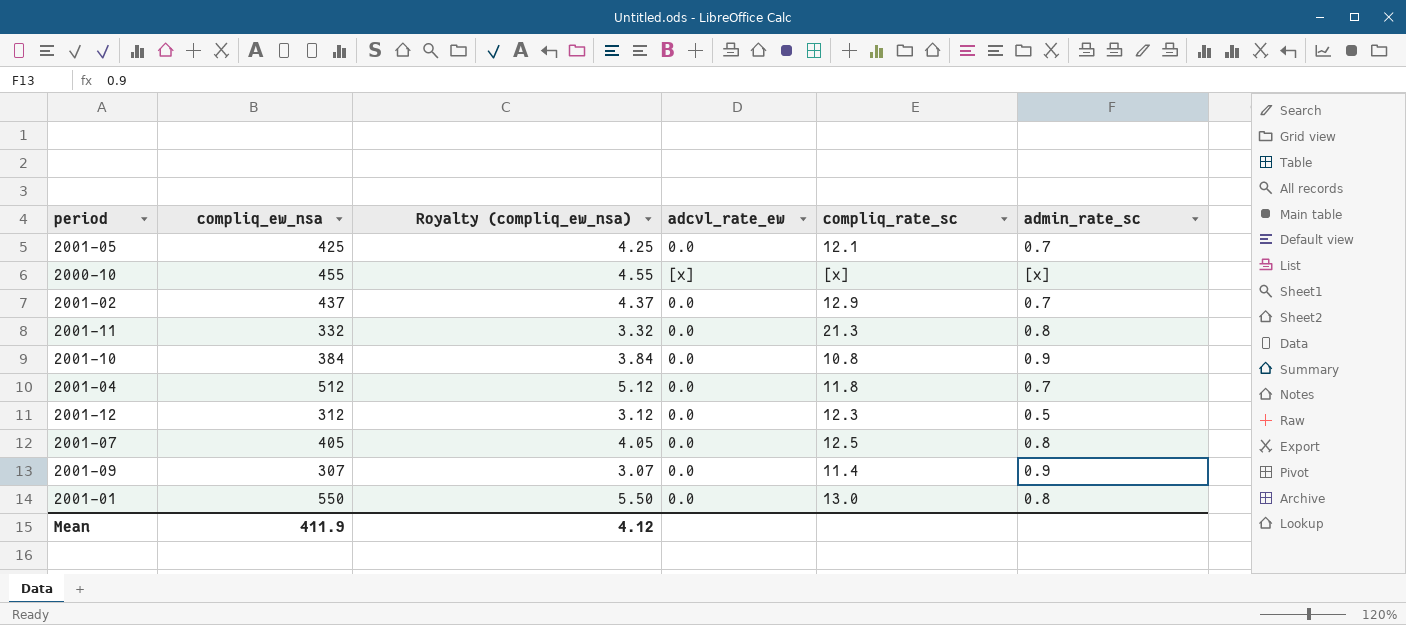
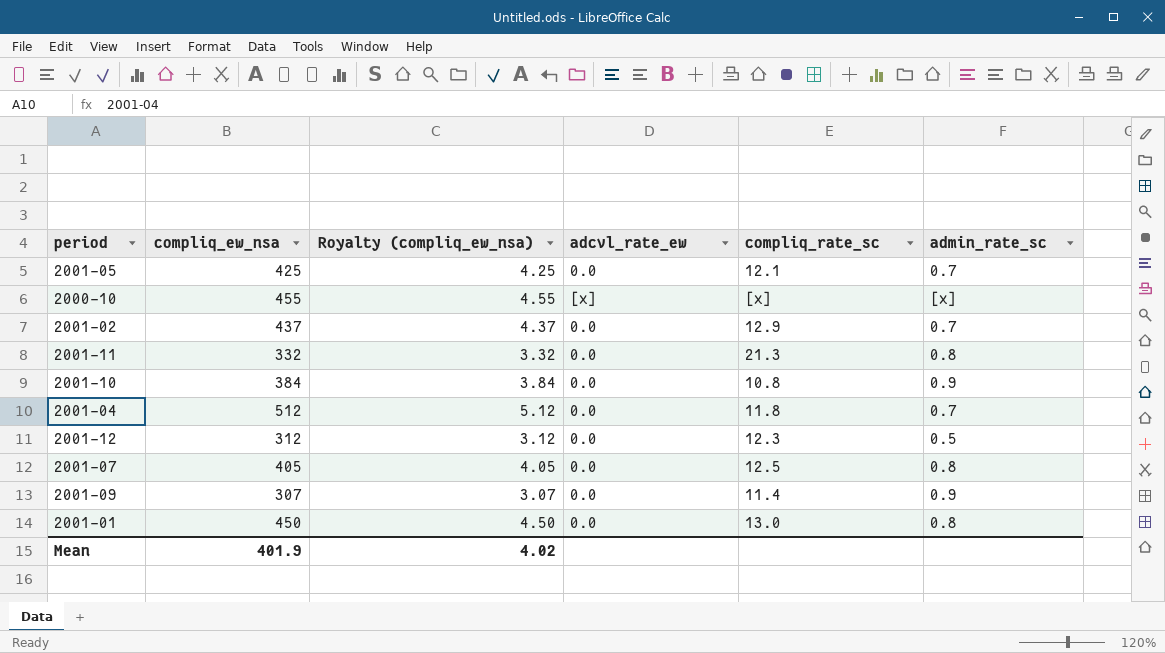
2001-01 | compliq_ew_nsa: 550 -> 450
2001-01 | Royalty (compliq_ew_nsa): 5.50 -> 4.50
Mean | compliq_ew_nsa: 411.9 -> 401.9
Mean | Royalty (compliq_ew_nsa): 4.12 -> 4.02

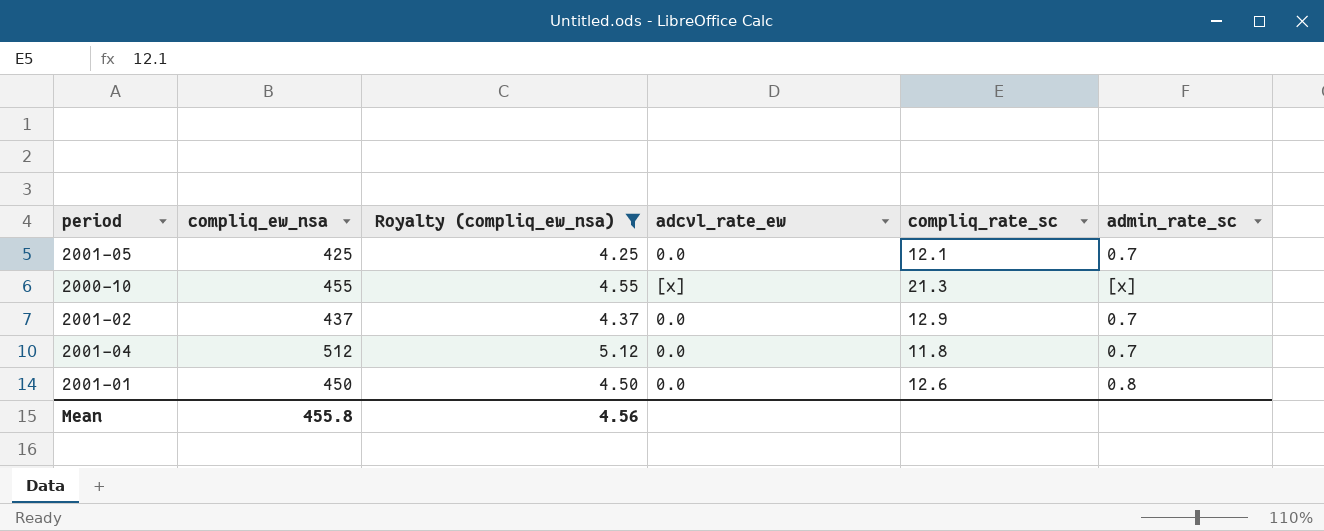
filter: none -> Royalty (compliq_ew_nsa) >= 4.25
2000-10 | compliq_rate_sc: [x] -> 21.3
2001-01 | compliq_rate_sc: 13.0 -> 12.6
Mean | compliq_ew_nsa: 401.9 -> 455.8
Mean | Royalty (compliq_ew_nsa): 4.02 -> 4.56

